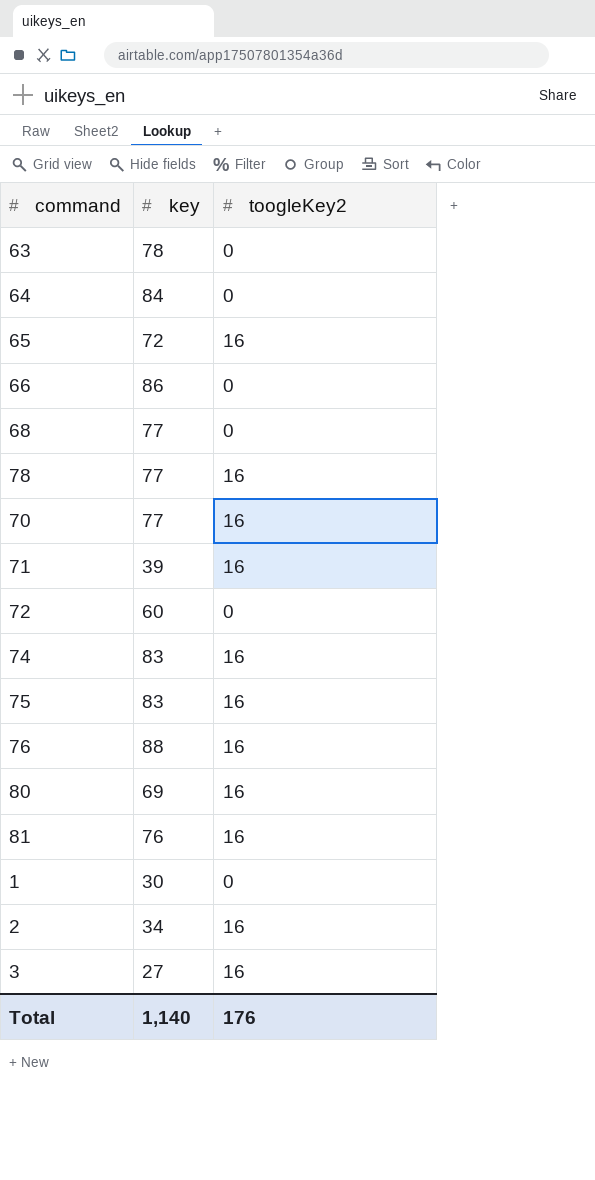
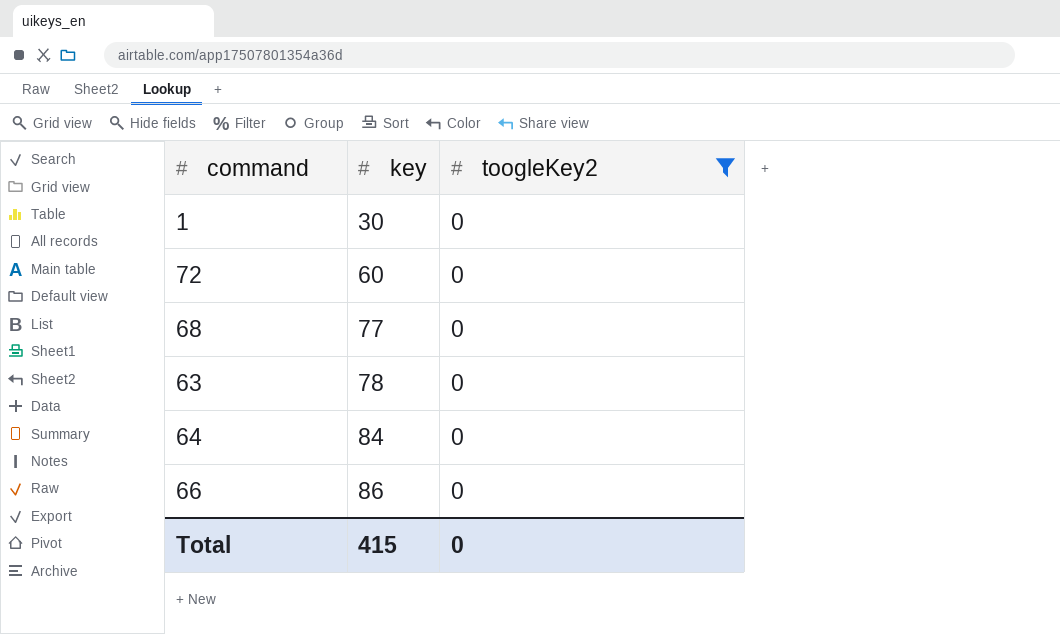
filter: none -> toogleKey2 = 0
row order: none -> key ascending
Total | key: 1,140 -> 415
Total | toogleKey2: 176 -> 0

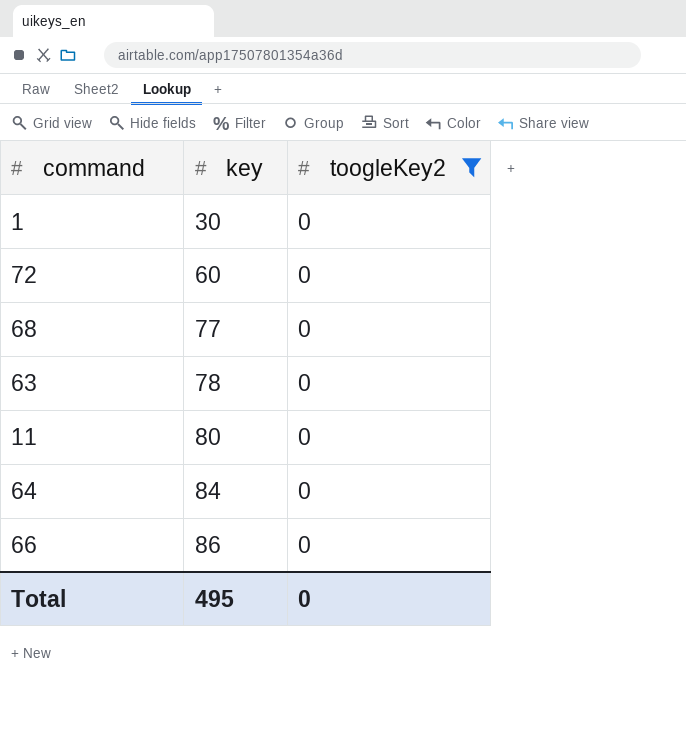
row 11: none -> 80 | 0
Total | key: 415 -> 495

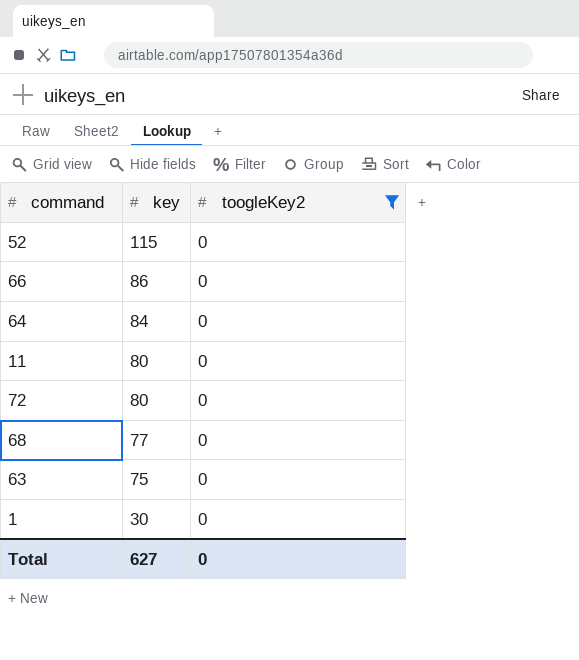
row order: key ascending -> key descending
row 52: none -> 115 | 0
72 | key: 60 -> 80
63 | key: 78 -> 75
Total | key: 495 -> 627

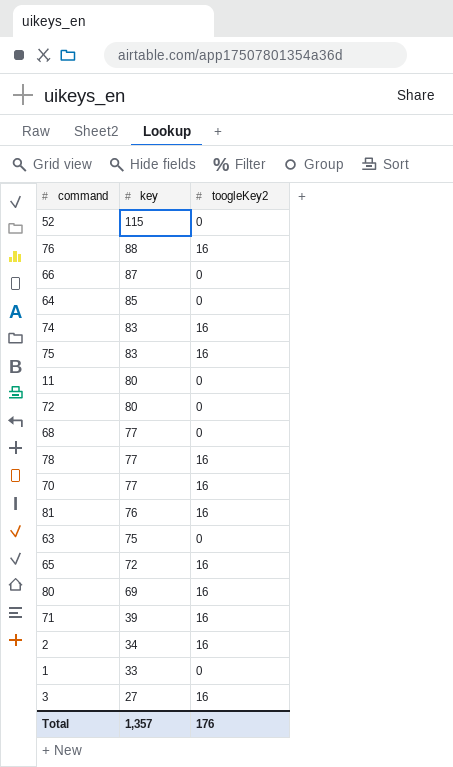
filter: toogleKey2 = 0 -> none
66 | key: 86 -> 87
64 | key: 84 -> 85
1 | key: 30 -> 33
Total | key: 627 -> 1,357
Total | toogleKey2: 0 -> 176

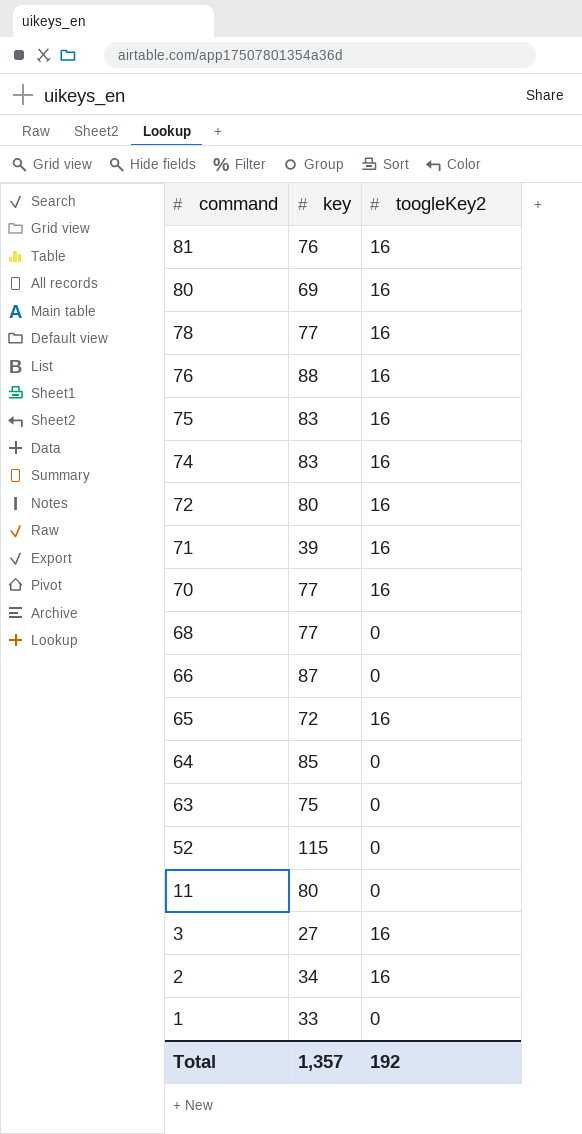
row order: key descending -> command descending
72 | toogleKey2: 0 -> 16
Total | toogleKey2: 176 -> 192

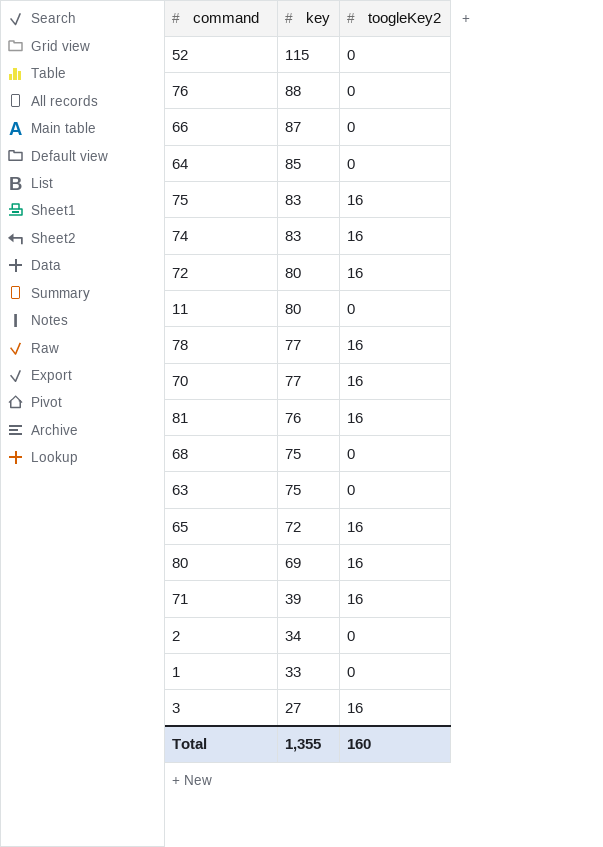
row order: command descending -> key descending
76 | toogleKey2: 16 -> 0
68 | key: 77 -> 75
2 | toogleKey2: 16 -> 0
Total | key: 1,357 -> 1,355
Total | toogleKey2: 192 -> 160

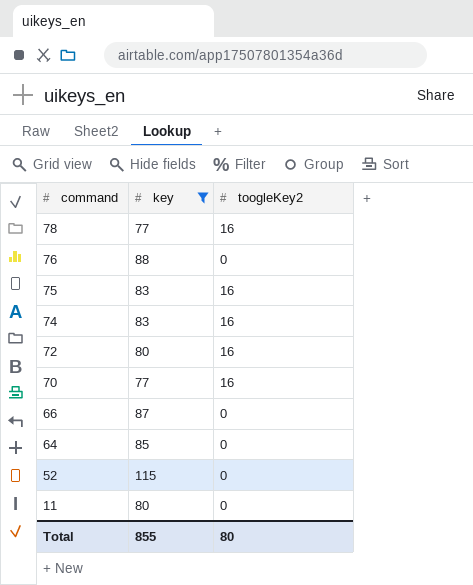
filter: none -> key >= 77
row order: key descending -> command descending
Total | key: 1,355 -> 855
Total | toogleKey2: 160 -> 80

